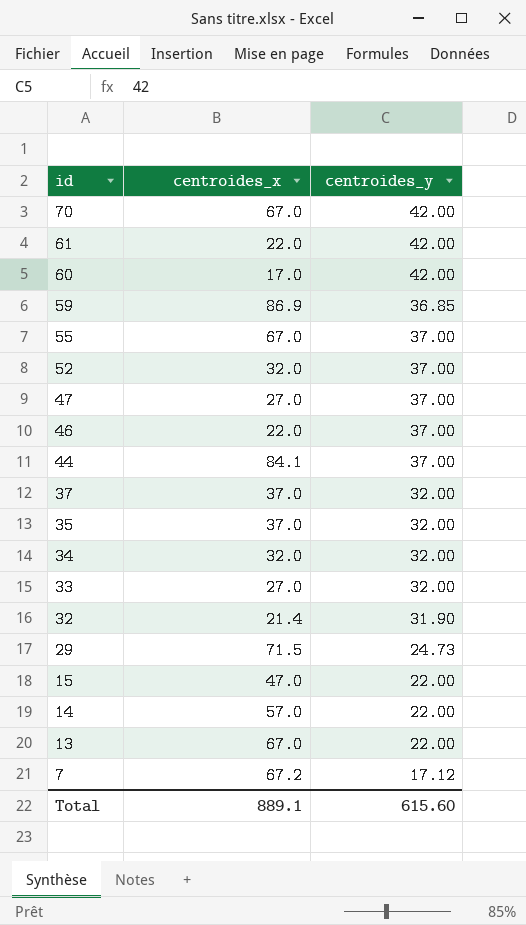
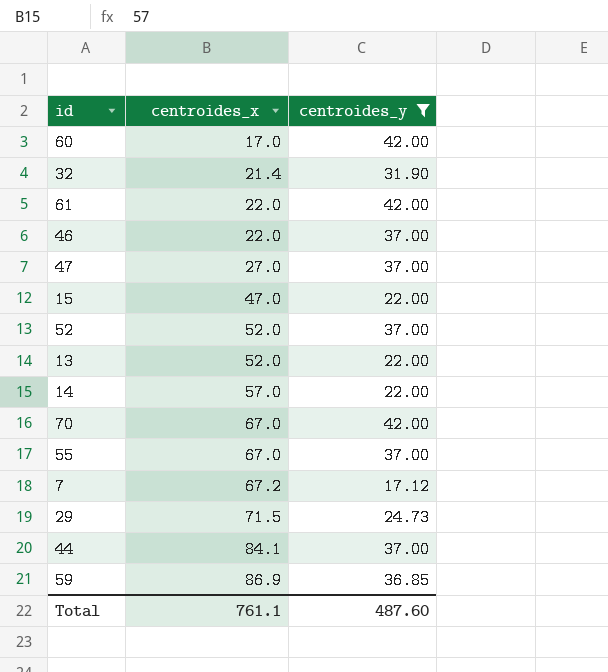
filter: none -> centroides_y != 32.00
row order: id descending -> centroides_x ascending
52 | centroides_x: 32.0 -> 52.0
13 | centroides_x: 67.0 -> 52.0
Total | centroides_x: 889.1 -> 761.1
Total | centroides_y: 615.60 -> 487.60

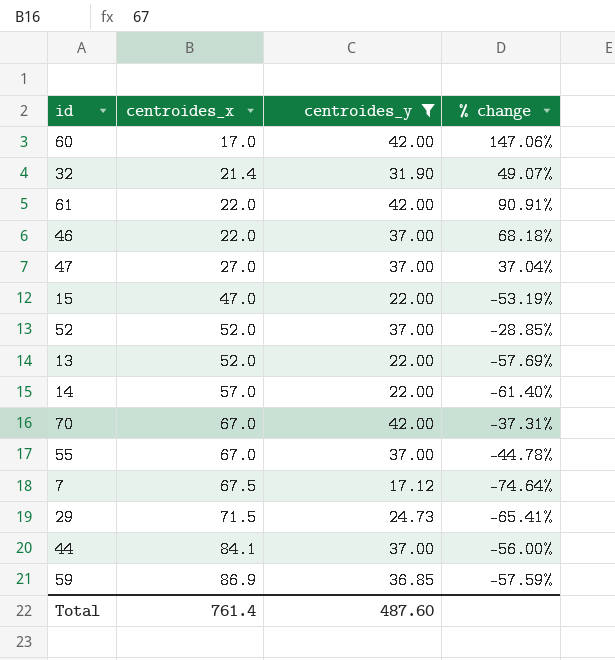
column % change | formula: none -> ([centroides_y] - [centroides_x]) / [centroides_x]
7 | centroides_x: 67.2 -> 67.5
Total | centroides_x: 761.1 -> 761.4

